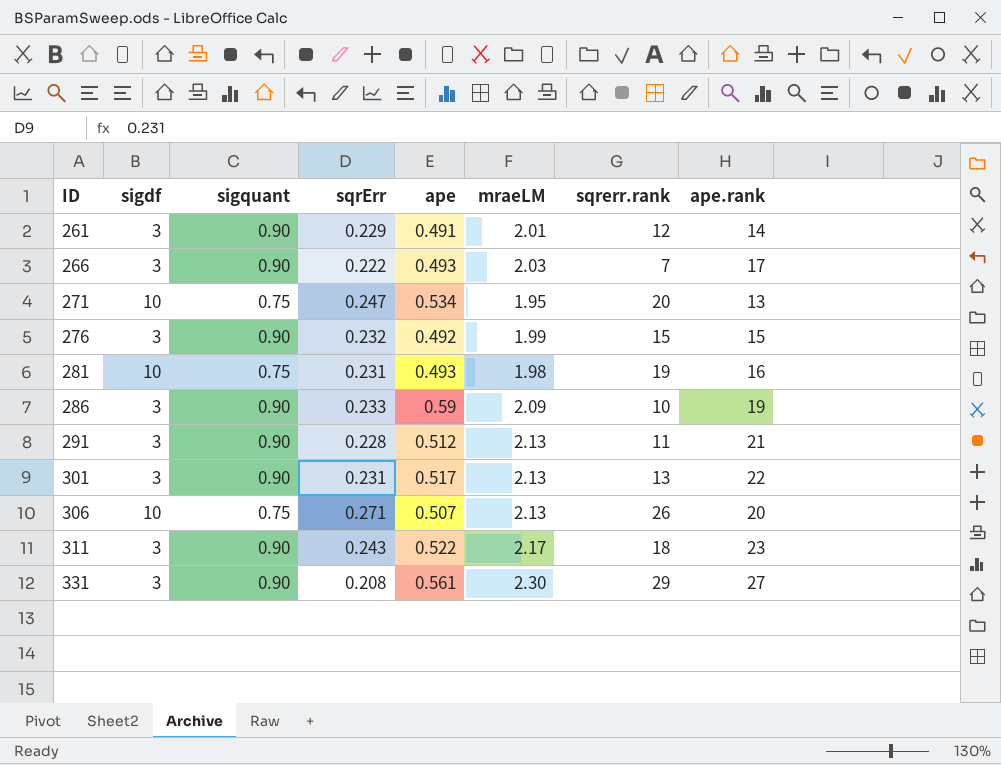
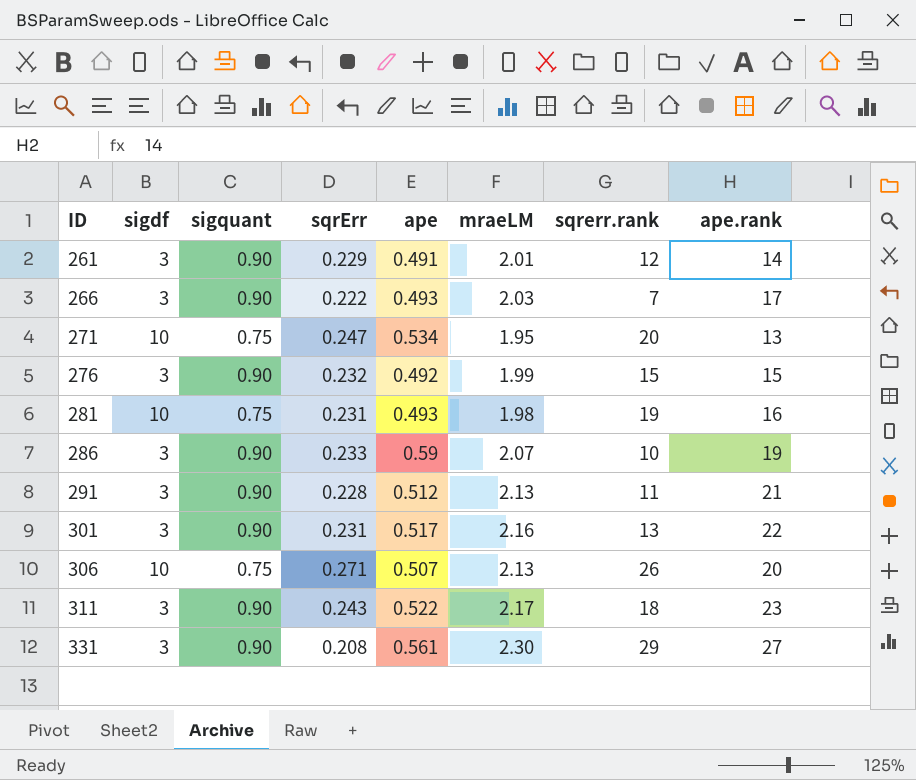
286 | mraeLM: 2.09 -> 2.07
301 | mraeLM: 2.13 -> 2.16

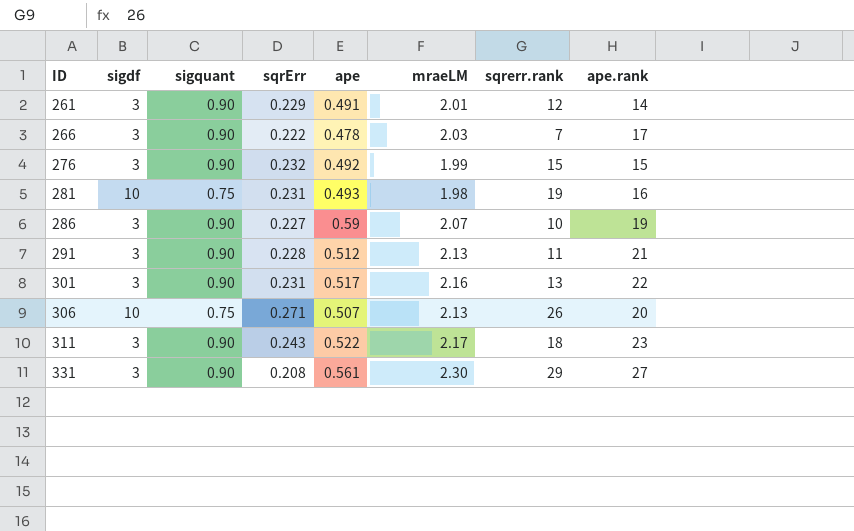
row 271: 10 | 0.75 | 0.247 | 0.534 | 1.95 | 20 | 13 -> none
266 | ape: 0.493 -> 0.478
286 | sqrErr: 0.233 -> 0.227

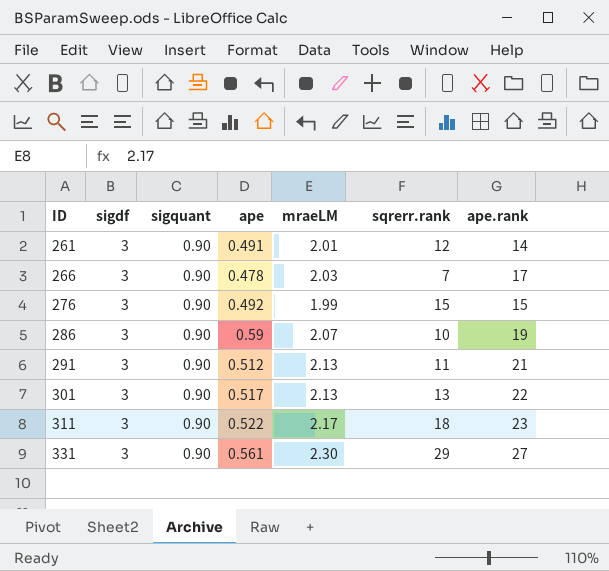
column sqrErr | position: 4 -> none
row 281: 10 | 0.75 | 0.231 | 0.493 | 1.98 | 19 | 16 -> none
row 306: 10 | 0.75 | 0.271 | 0.507 | 2.13 | 26 | 20 -> none
301 | mraeLM: 2.16 -> 2.13

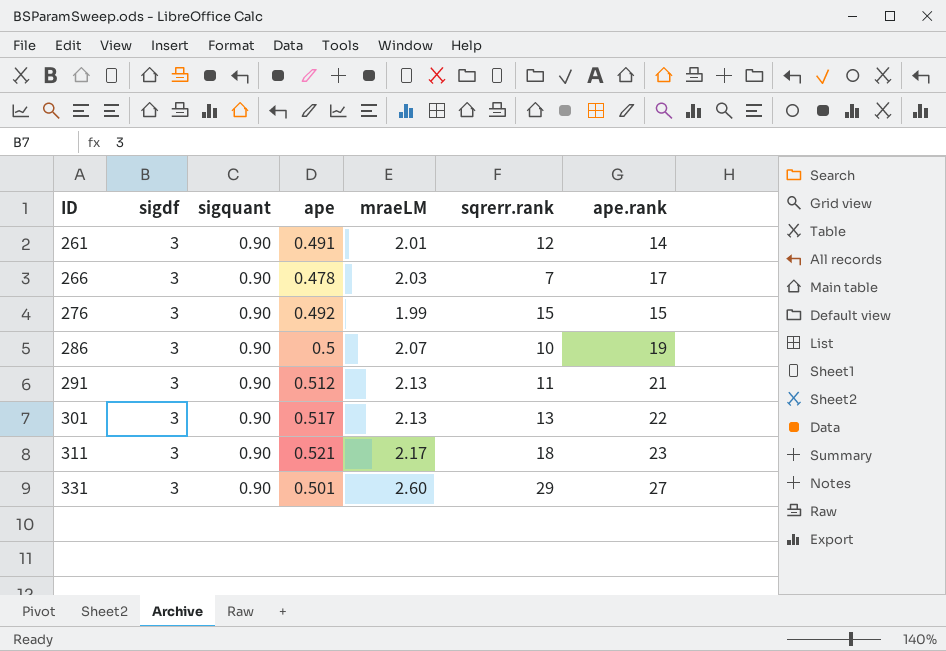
286 | ape: 0.59 -> 0.5
311 | ape: 0.522 -> 0.521
331 | ape: 0.561 -> 0.501
331 | mraeLM: 2.30 -> 2.60

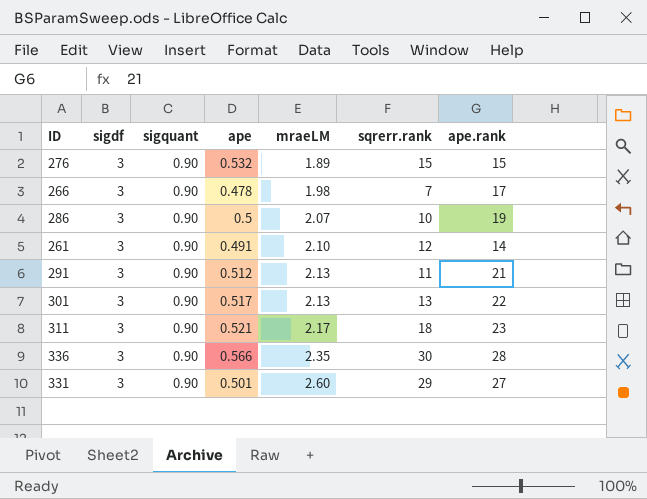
row order: ID ascending -> mraeLM ascending
276 | ape: 0.492 -> 0.532
276 | mraeLM: 1.99 -> 1.89
266 | mraeLM: 2.03 -> 1.98
261 | mraeLM: 2.01 -> 2.10
row 336: none -> 3 | 0.90 | 0.566 | 2.35 | 30 | 28

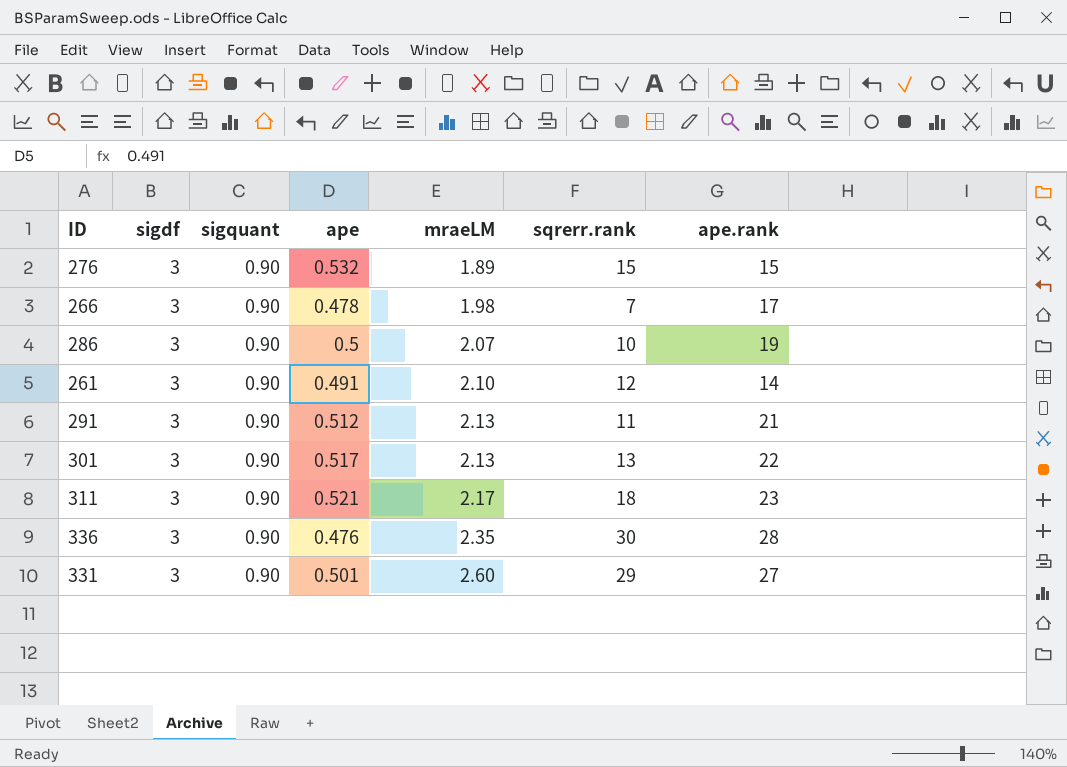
336 | ape: 0.566 -> 0.476

